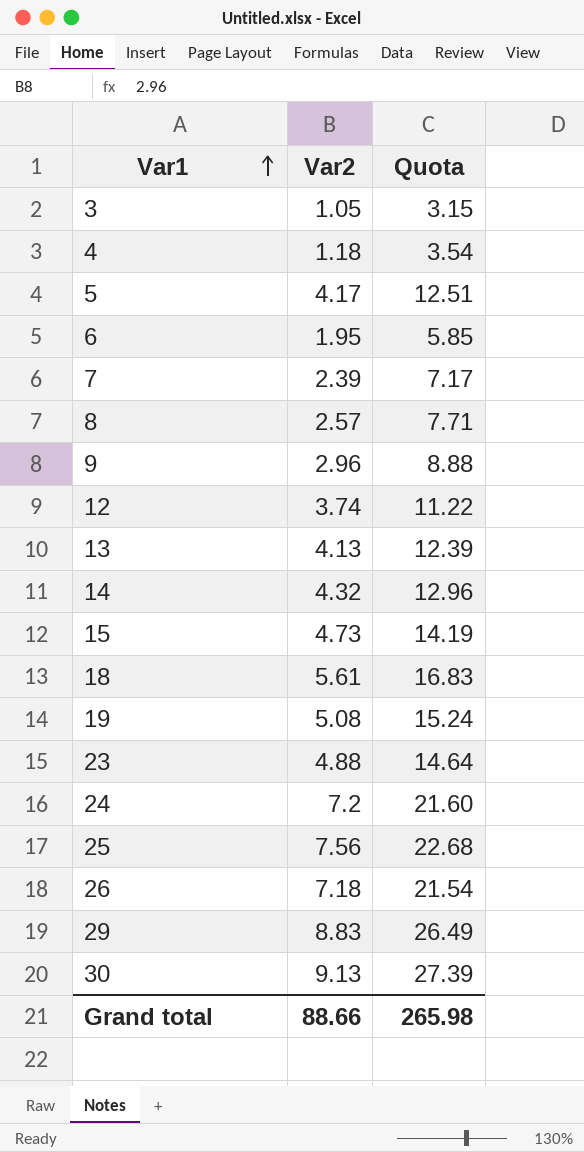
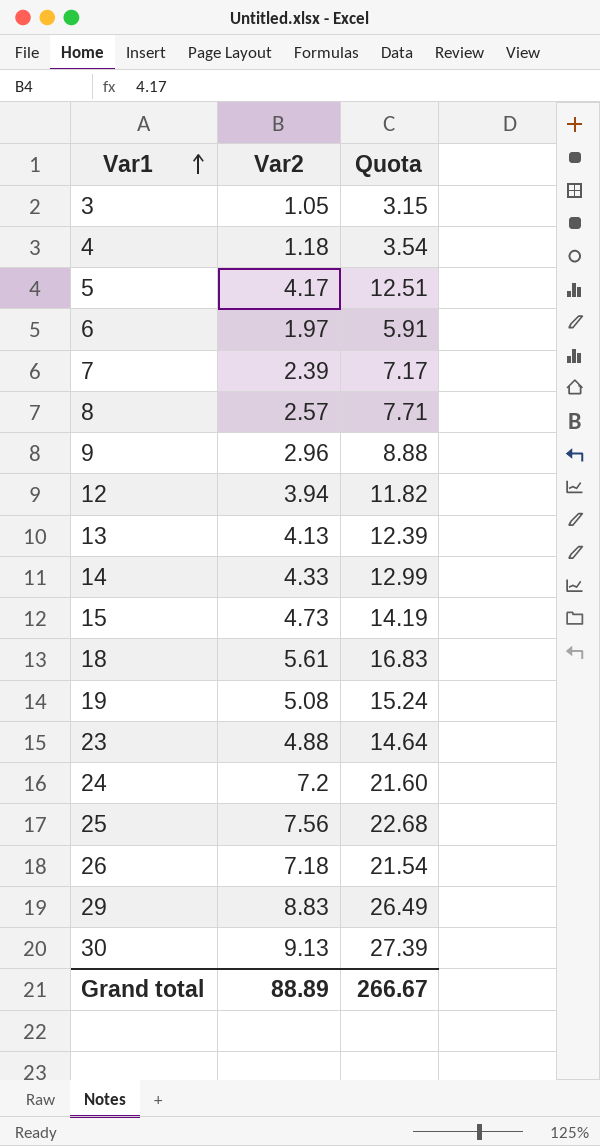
6 | Var2: 1.95 -> 1.97
6 | Quota: 5.85 -> 5.91
12 | Var2: 3.74 -> 3.94
12 | Quota: 11.22 -> 11.82
14 | Var2: 4.32 -> 4.33
14 | Quota: 12.96 -> 12.99
Grand total | Var2: 88.66 -> 88.89
Grand total | Quota: 265.98 -> 266.67

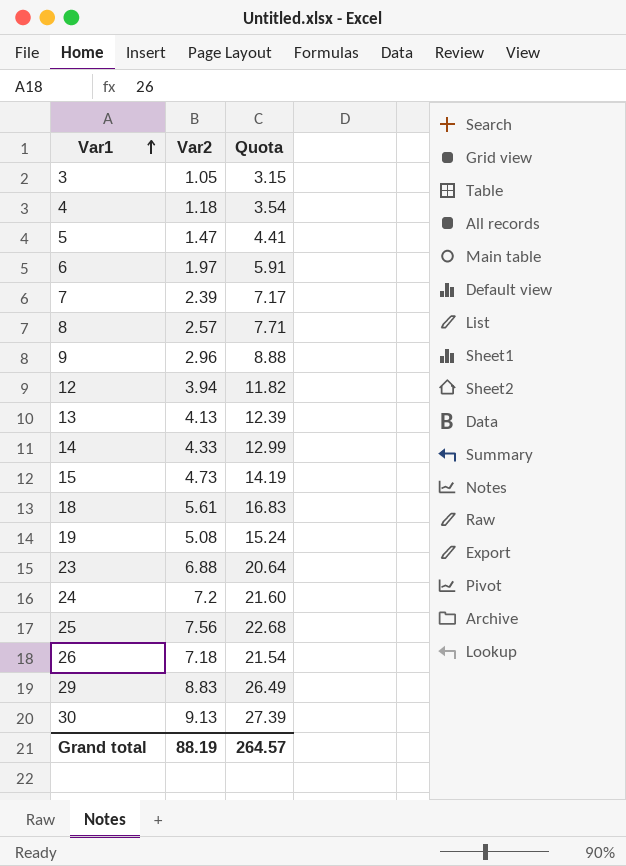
5 | Var2: 4.17 -> 1.47
5 | Quota: 12.51 -> 4.41
23 | Var2: 4.88 -> 6.88
23 | Quota: 14.64 -> 20.64
Grand total | Var2: 88.89 -> 88.19
Grand total | Quota: 266.67 -> 264.57

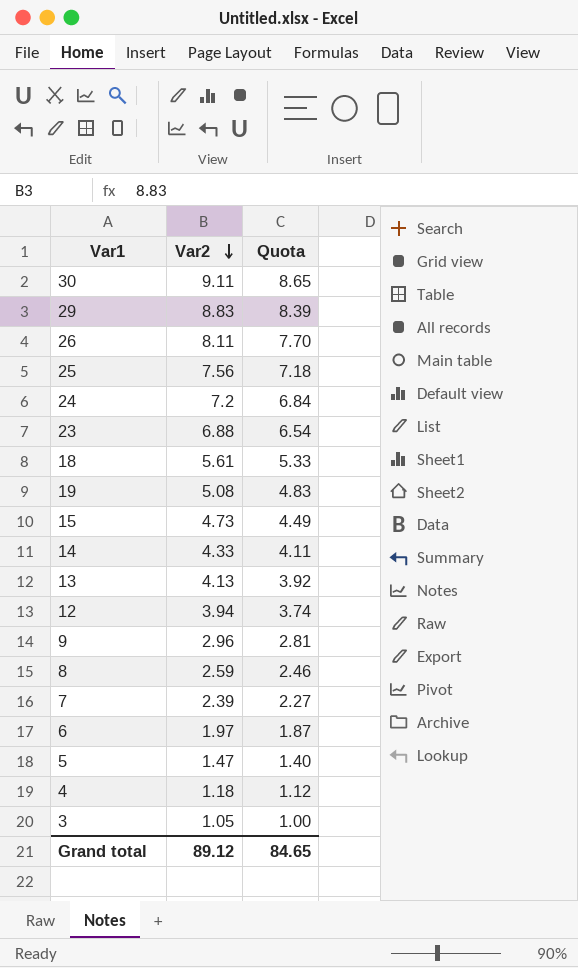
row order: Var1 ascending -> Var2 descending
column Quota | formula: [Var2] * 3 -> [Var2] * 0.95
30 | Var2: 9.13 -> 9.11
26 | Var2: 7.18 -> 8.11
8 | Var2: 2.57 -> 2.59
Grand total | Var2: 88.19 -> 89.12
Grand total | Quota: 264.57 -> 84.65

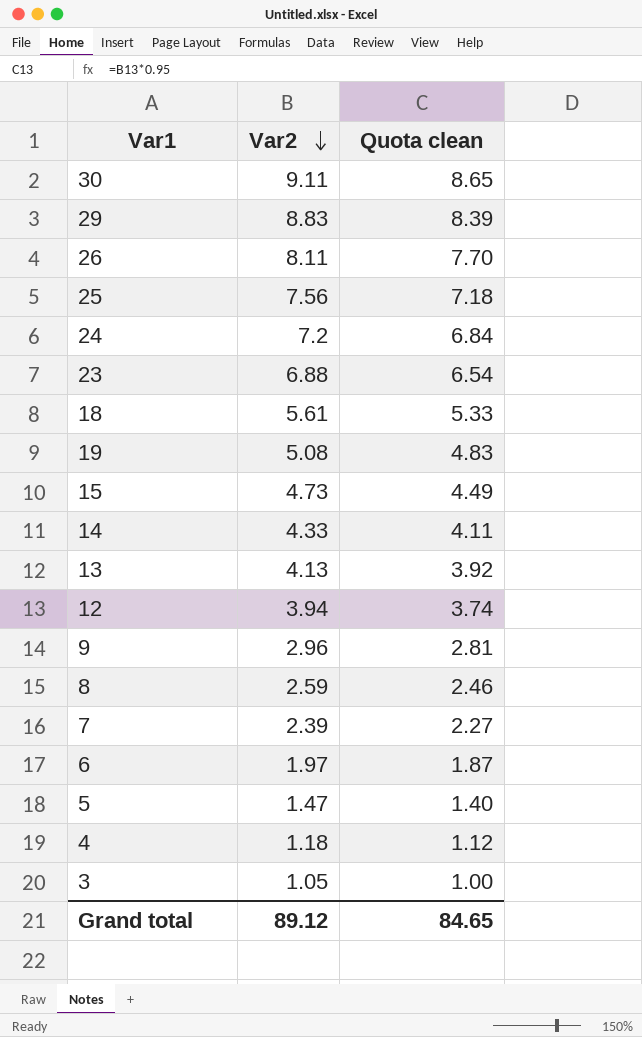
column name: Quota -> Quota clean

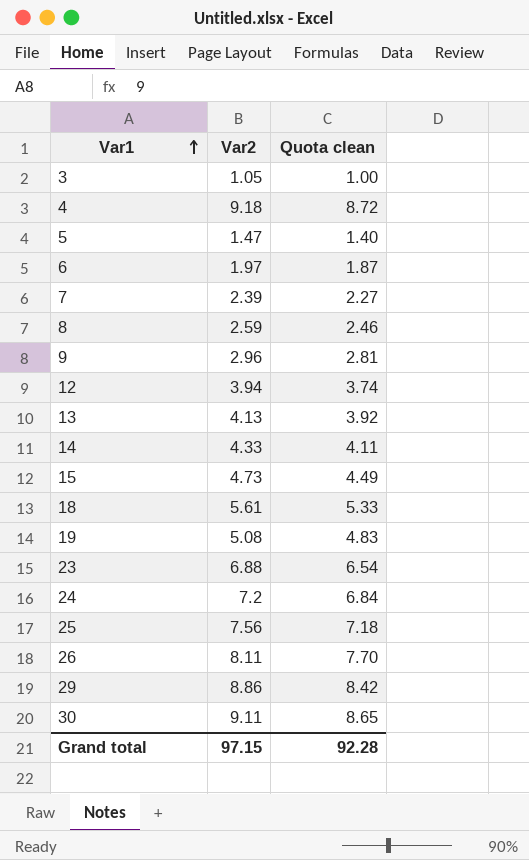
row order: Var2 descending -> Var1 ascending
4 | Var2: 1.18 -> 9.18
4 | Quota clean: 1.12 -> 8.72
29 | Var2: 8.83 -> 8.86
29 | Quota clean: 8.39 -> 8.42
Grand total | Var2: 89.12 -> 97.15
Grand total | Quota clean: 84.65 -> 92.28

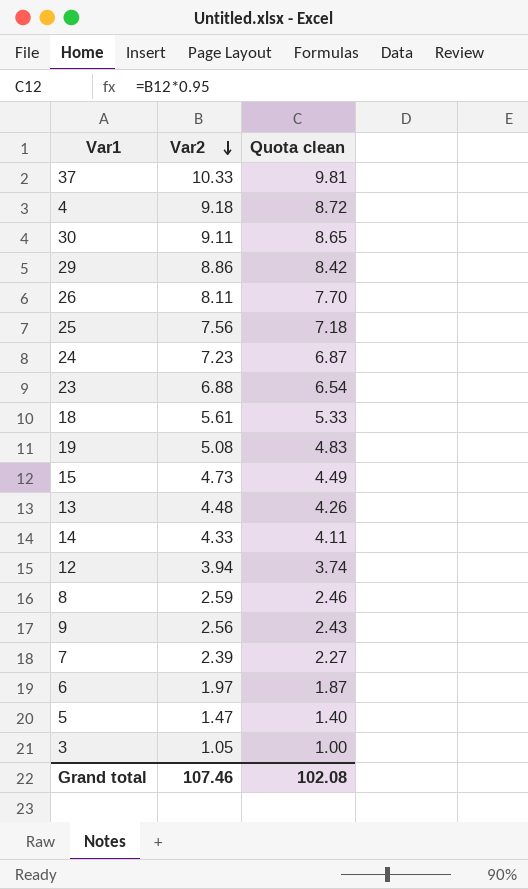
row order: Var1 ascending -> Var2 descending
row 37: none -> 10.33 | 9.81
24 | Var2: 7.2 -> 7.23
24 | Quota clean: 6.84 -> 6.87
13 | Var2: 4.13 -> 4.48
13 | Quota clean: 3.92 -> 4.26
9 | Var2: 2.96 -> 2.56
9 | Quota clean: 2.81 -> 2.43
Grand total | Var2: 97.15 -> 107.46
Grand total | Quota clean: 92.28 -> 102.08

